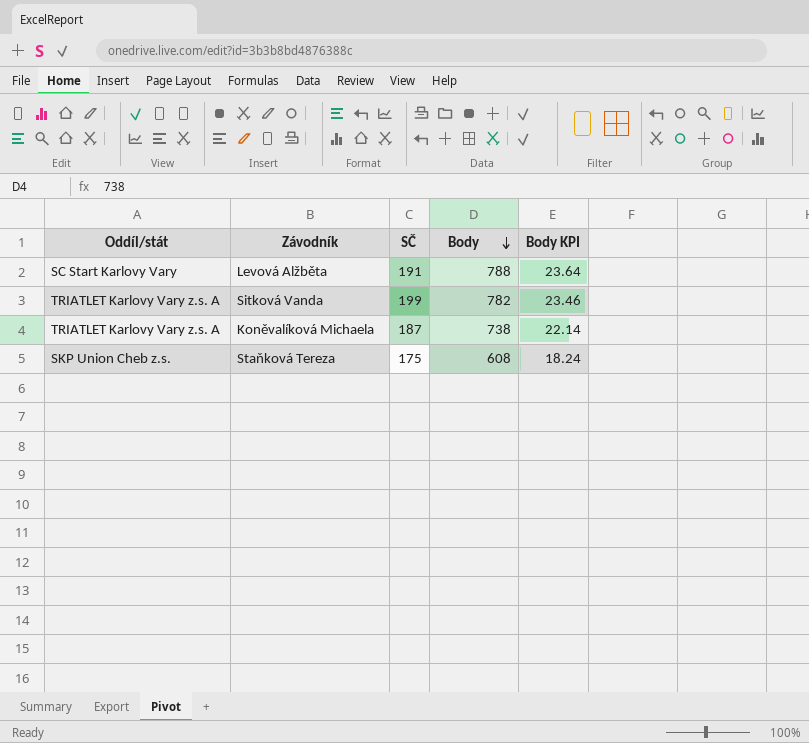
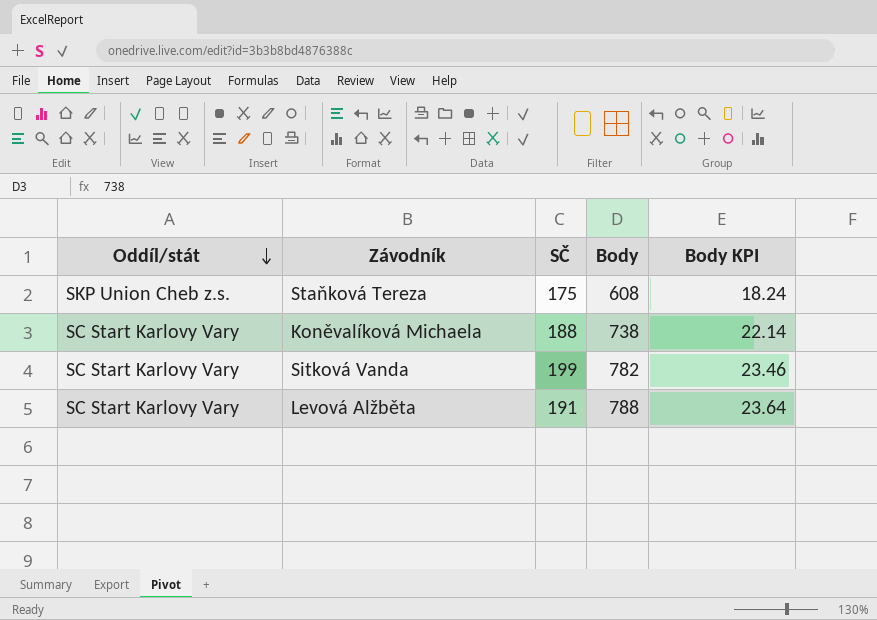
row order: Body descending -> Oddíl/stát descending
Koněvalíková Michaela | Oddíl/stát: TRIATLET Karlovy Vary z.s. A -> SC Start Karlovy Vary
Koněvalíková Michaela | SČ: 187 -> 188
Sitková Vanda | Oddíl/stát: TRIATLET Karlovy Vary z.s. A -> SC Start Karlovy Vary

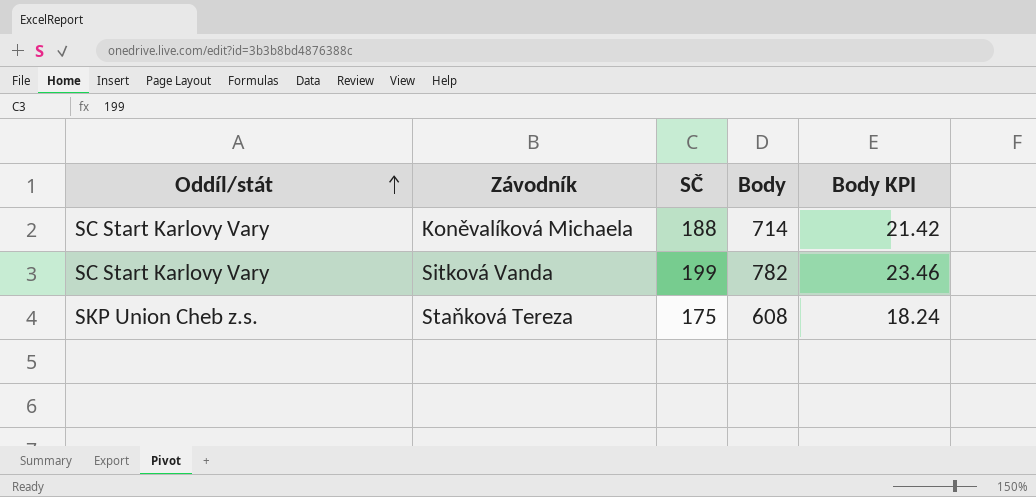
row order: Oddíl/stát descending -> Oddíl/stát ascending
row Levová Alžběta: SC Start Karlovy Vary | 191 | 788 | 23.64 -> none
Koněvalíková Michaela | Body: 738 -> 714
Koněvalíková Michaela | Body KPI: 22.14 -> 21.42

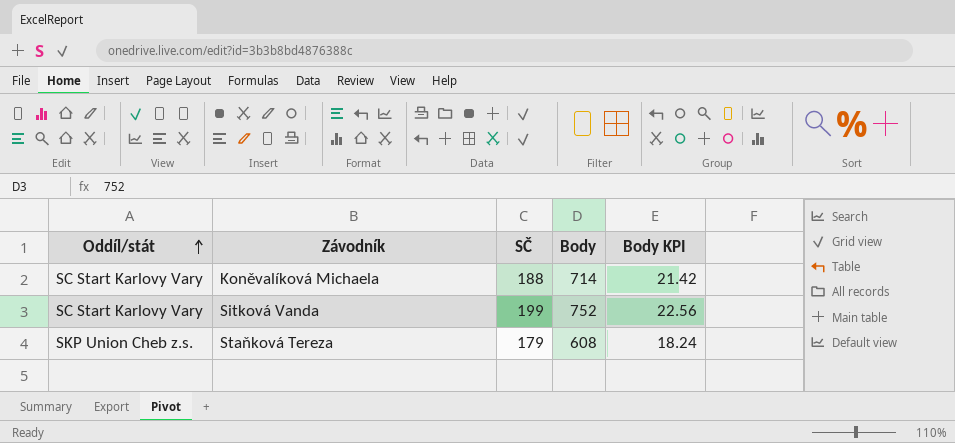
Sitková Vanda | Body: 782 -> 752
Sitková Vanda | Body KPI: 23.46 -> 22.56
Staňková Tereza | SČ: 175 -> 179

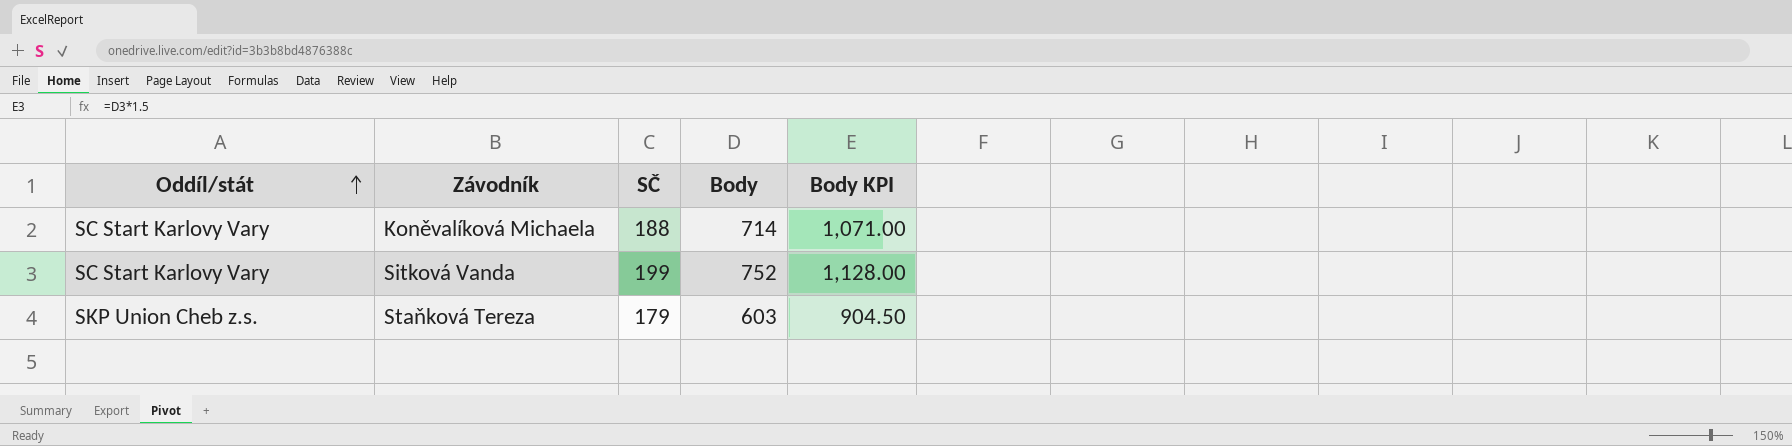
column Body KPI | formula: [Body] * 0.03 -> [Body] * 1.5
Staňková Tereza | Body: 608 -> 603

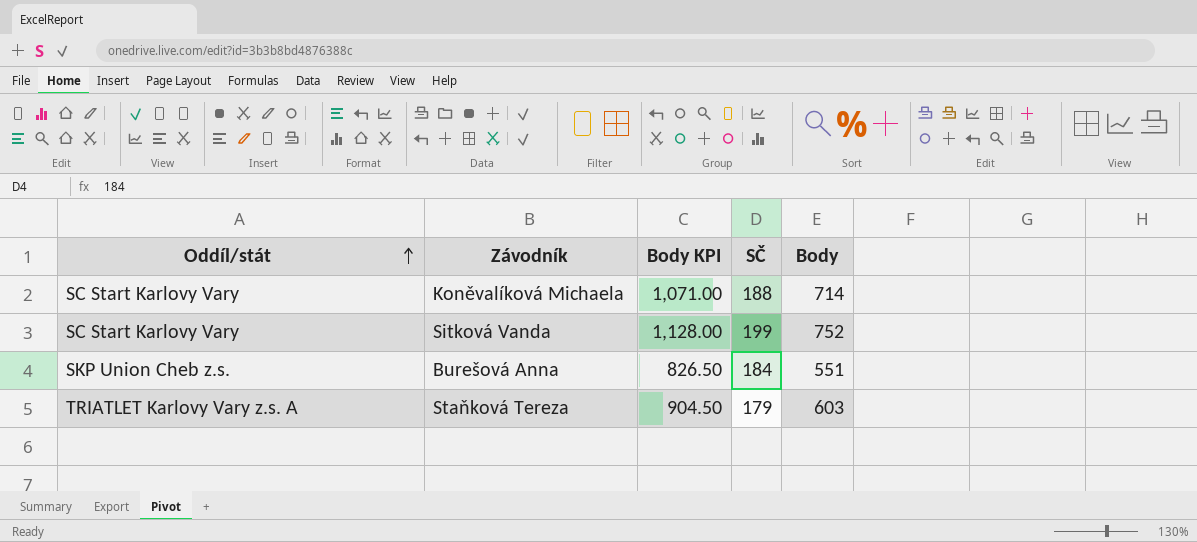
column Body KPI | position: 5 -> 3
row Burešová Anna: none -> SKP Union Cheb z.s. | 826.50 | 184 | 551
Staňková Tereza | Oddíl/stát: SKP Union Cheb z.s. -> TRIATLET Karlovy Vary z.s. A

